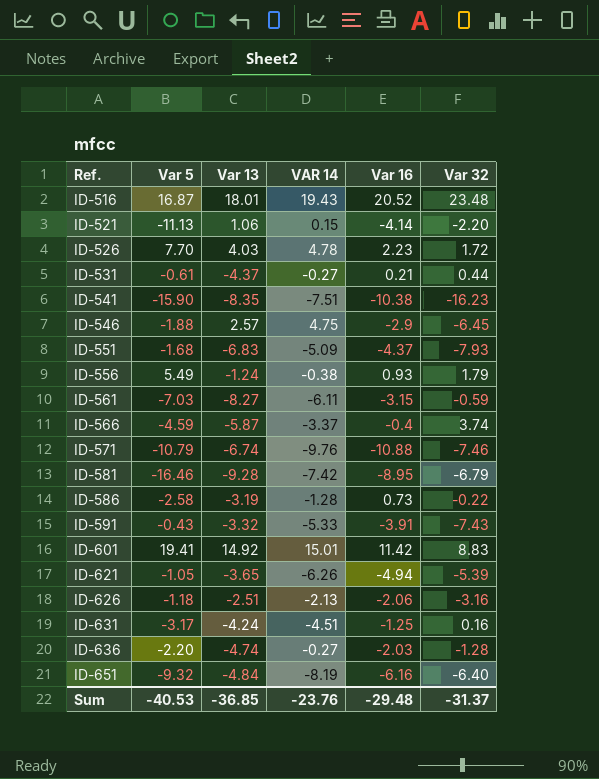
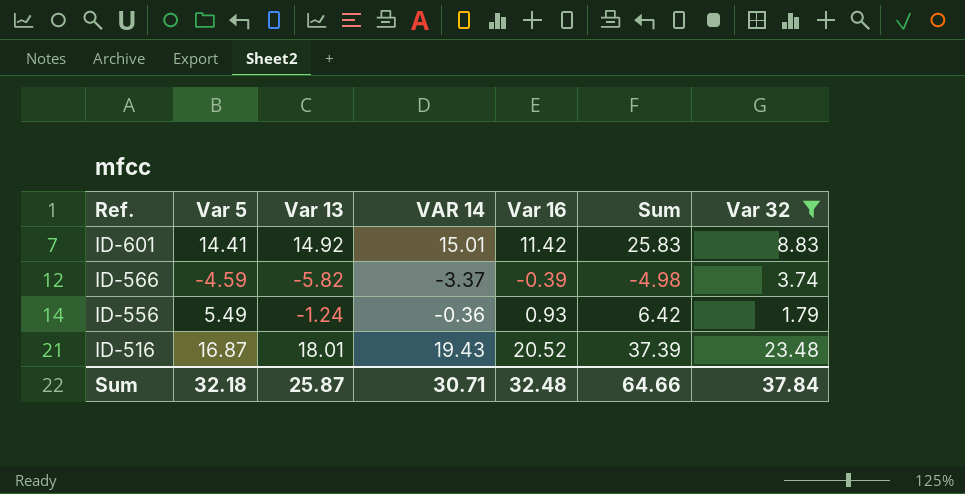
filter: none -> Var 32 >= 1.79
row order: Ref. ascending -> Ref. descending
column Sum | formula: none -> [Var 5] + [Var 16]
ID-601 | Var 5: 19.41 -> 14.41
ID-566 | Var 13: -5.87 -> -5.82
ID-566 | Var 16: -0.4 -> -0.39
ID-556 | VAR 14: -0.38 -> -0.36
Sum | Var 5: -40.53 -> 32.18
Sum | Var 13: -36.85 -> 25.87
Sum | VAR 14: -23.76 -> 30.71
Sum | Var 16: -29.48 -> 32.48
Sum | Var 32: -31.37 -> 37.84

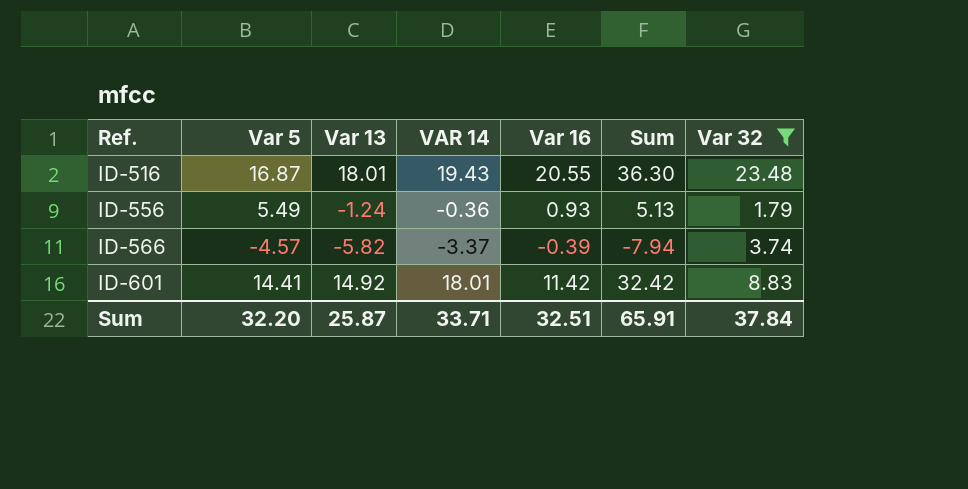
row order: Ref. descending -> Ref. ascending
column Sum | formula: [Var 5] + [Var 16] -> [Var 5] + [VAR 14]
ID-516 | Var 16: 20.52 -> 20.55
ID-566 | Var 5: -4.59 -> -4.57
ID-601 | VAR 14: 15.01 -> 18.01
Sum | Var 5: 32.18 -> 32.20
Sum | VAR 14: 30.71 -> 33.71
Sum | Var 16: 32.48 -> 32.51
Sum | Sum: 64.66 -> 65.91

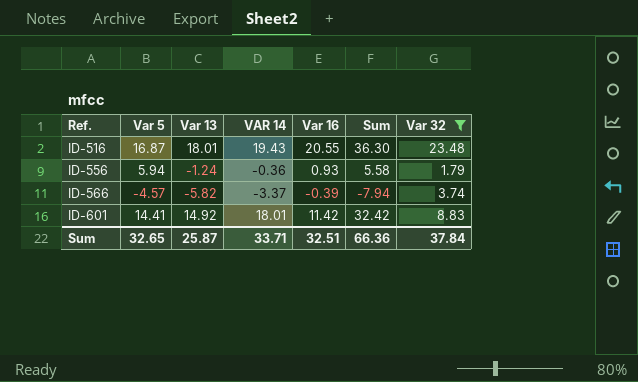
ID-556 | Var 5: 5.49 -> 5.94
ID-556 | Sum: 5.13 -> 5.58
Sum | Var 5: 32.20 -> 32.65
Sum | Sum: 65.91 -> 66.36

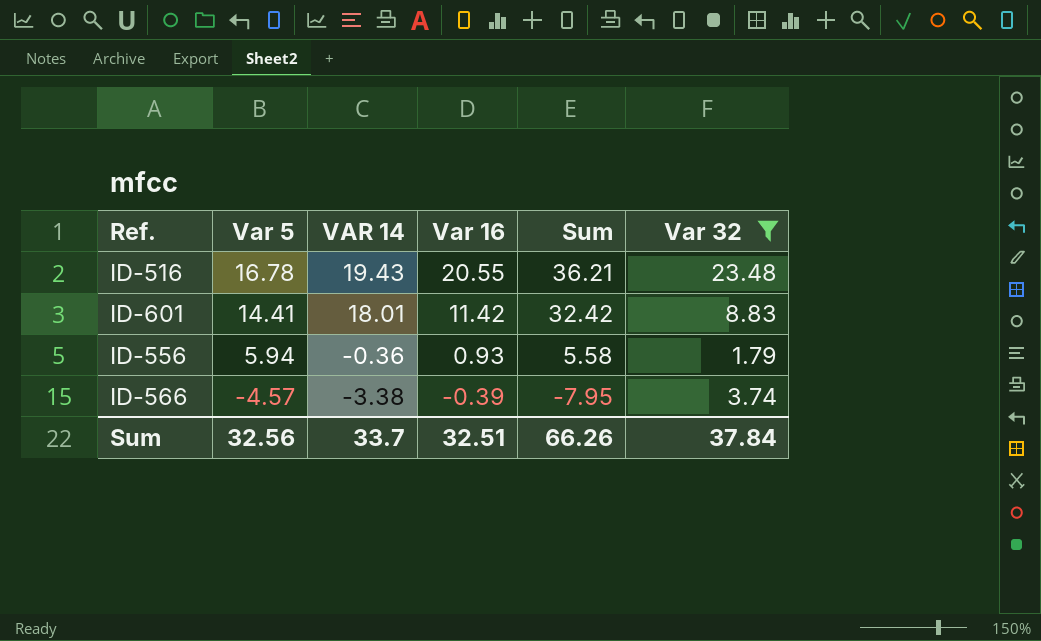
row order: Ref. ascending -> Var 5 descending
column Var 13 | position: 3 -> none
ID-516 | Var 5: 16.87 -> 16.78
ID-516 | Sum: 36.30 -> 36.21
ID-566 | VAR 14: -3.37 -> -3.38
ID-566 | Sum: -7.94 -> -7.95
Sum | Var 5: 32.65 -> 32.56
Sum | VAR 14: 33.71 -> 33.7
Sum | Sum: 66.36 -> 66.26

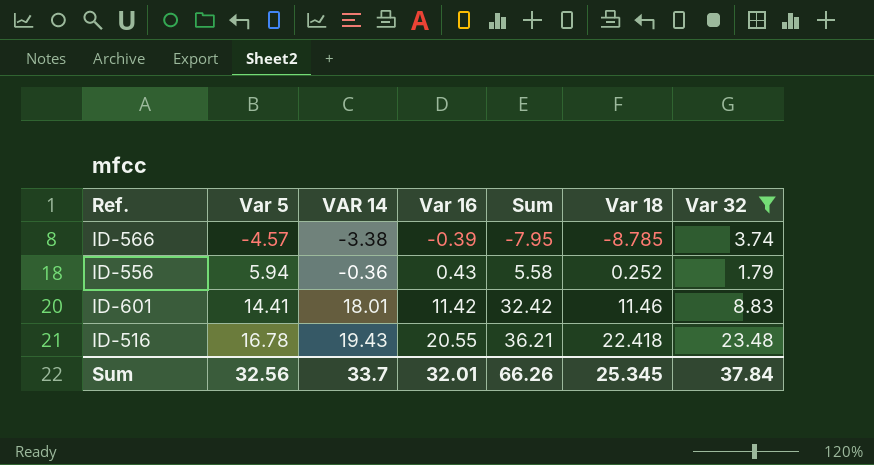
row order: Var 5 descending -> Var 5 ascending
column Var 18 | position: none -> 6
ID-556 | Var 16: 0.93 -> 0.43
Sum | Var 16: 32.51 -> 32.01

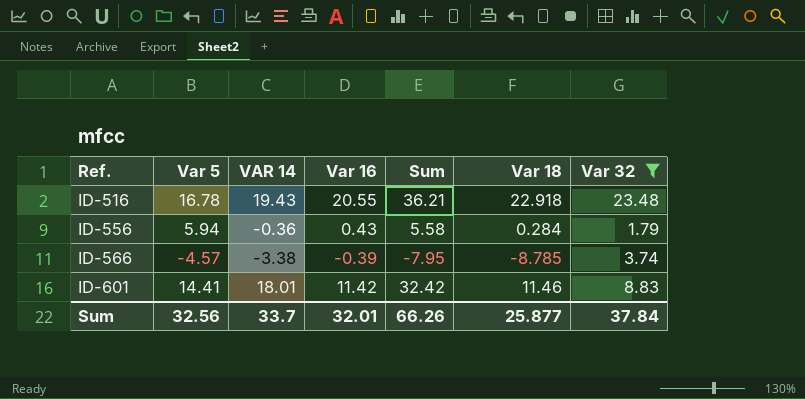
row order: Var 5 ascending -> Ref. ascending
ID-516 | Var 18: 22.418 -> 22.918
ID-556 | Var 18: 0.252 -> 0.284
Sum | Var 18: 25.345 -> 25.877

